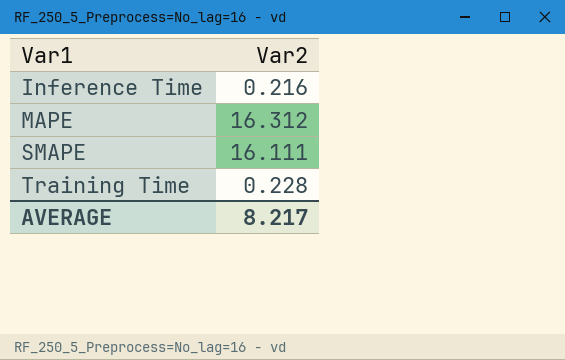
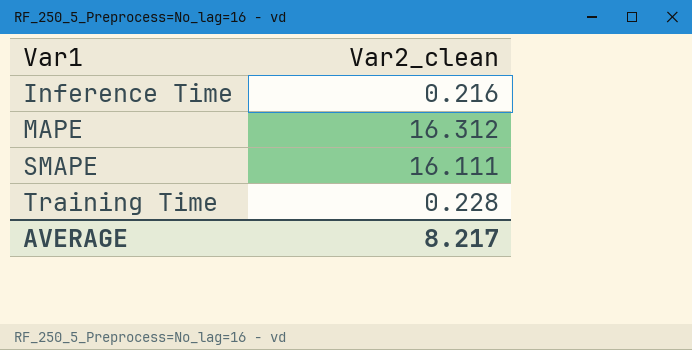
column name: Var2 -> Var2_clean

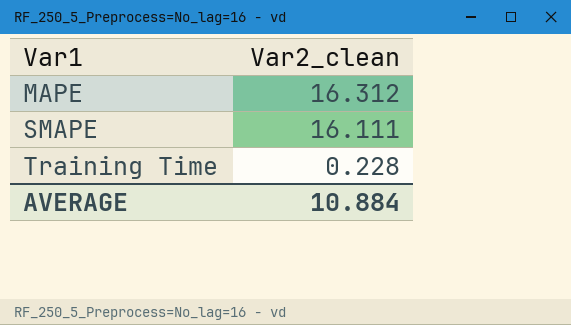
row Inference Time: 0.216 -> none
AVERAGE | Var2_clean: 8.217 -> 10.884

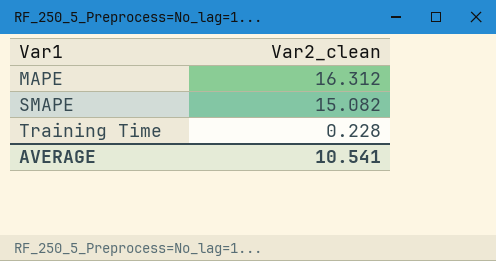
SMAPE | Var2_clean: 16.111 -> 15.082
AVERAGE | Var2_clean: 10.884 -> 10.541

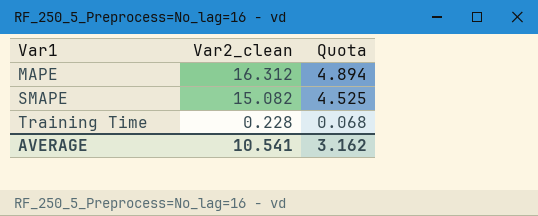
column Quota | formula: none -> [Var2_clean] * 0.3

